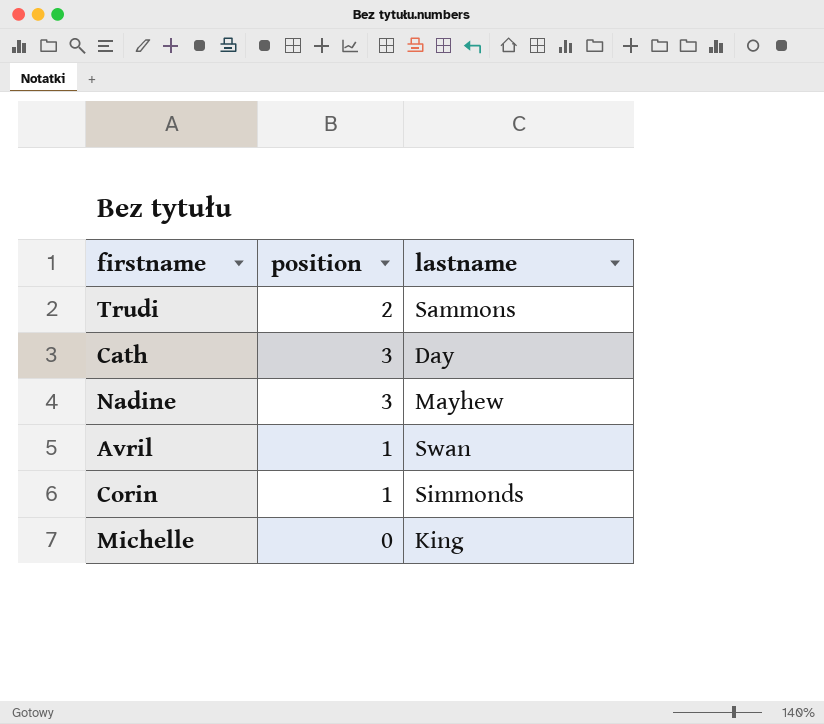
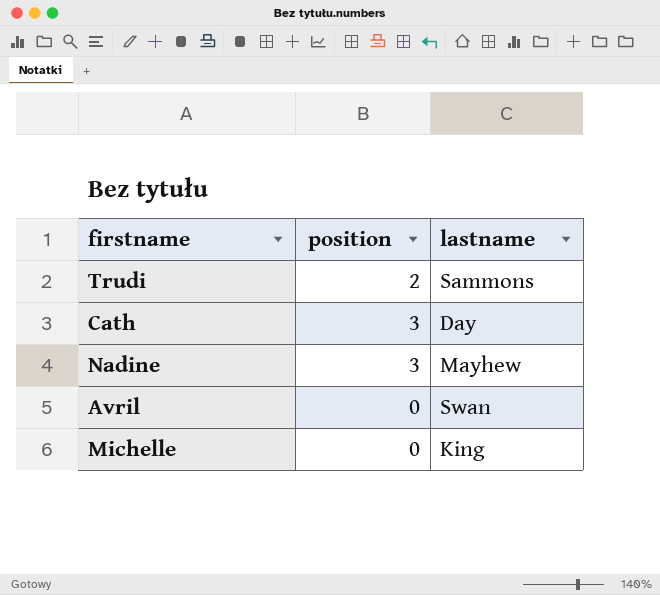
row Corin: 1 | Simmonds -> none
Avril | position: 1 -> 0

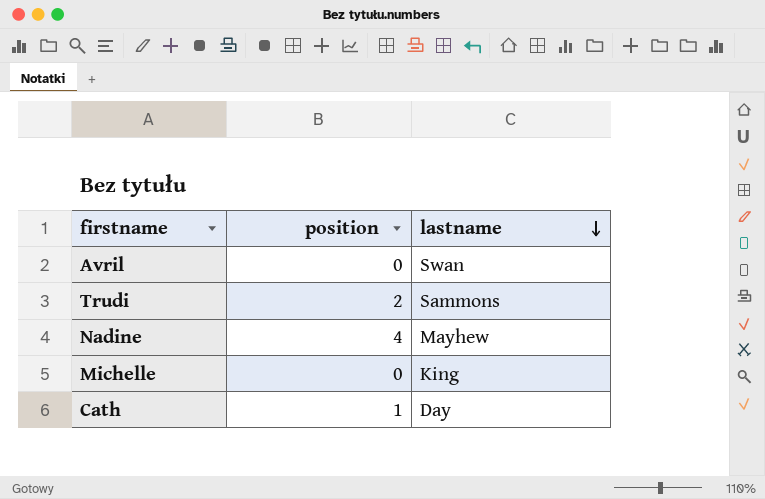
row order: none -> lastname descending
Nadine | position: 3 -> 4
Cath | position: 3 -> 1

